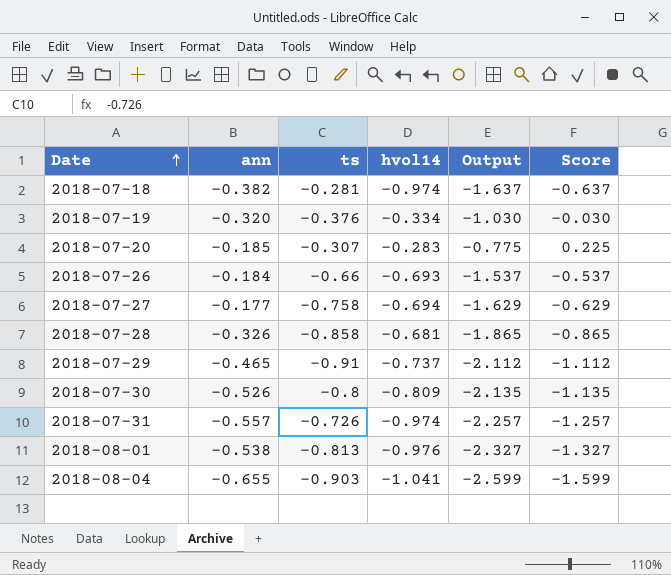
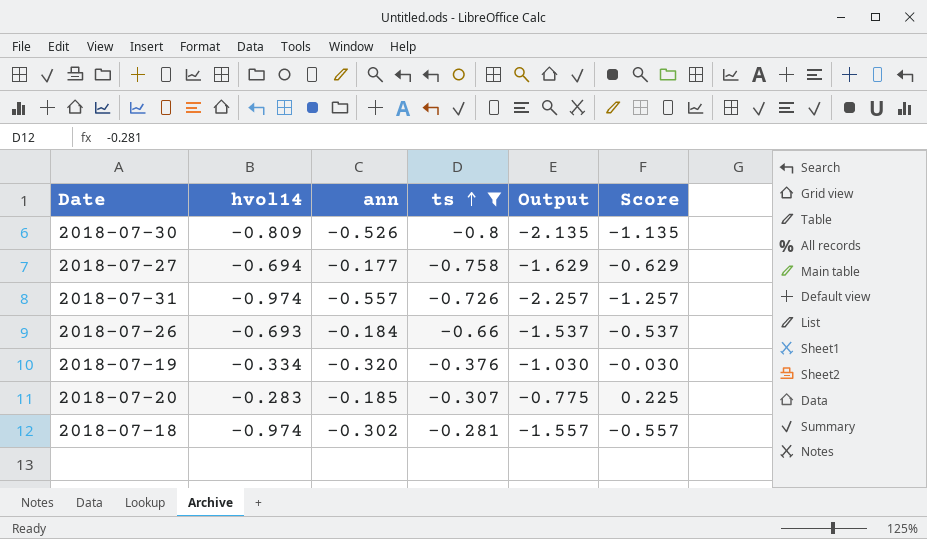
filter: none -> ts >= -0.8
row order: Date ascending -> ts ascending
column hvol14 | position: 4 -> 2
2018-07-18 | ann: -0.382 -> -0.302
2018-07-18 | Output: -1.637 -> -1.557
2018-07-18 | Score: -0.637 -> -0.557

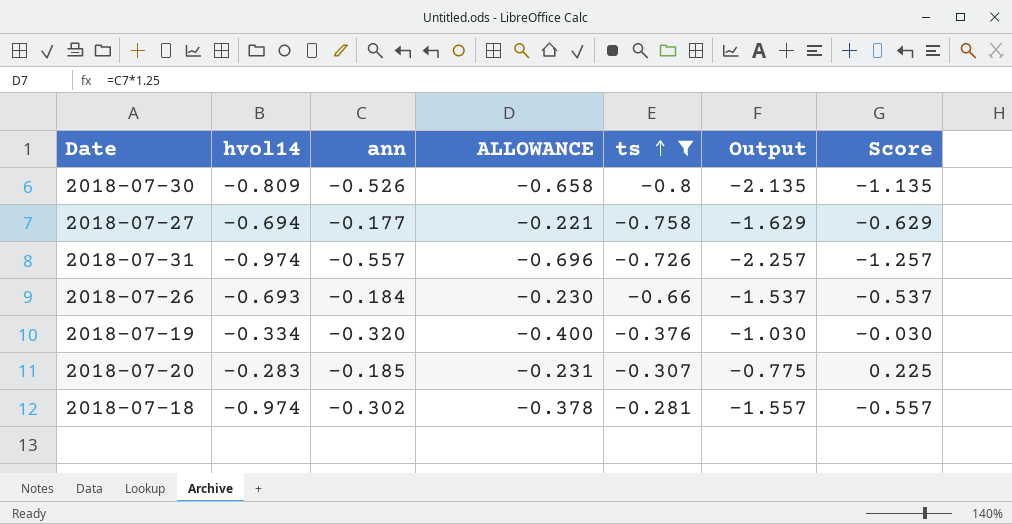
column ALLOWANCE | formula: none -> [ann] * 1.25

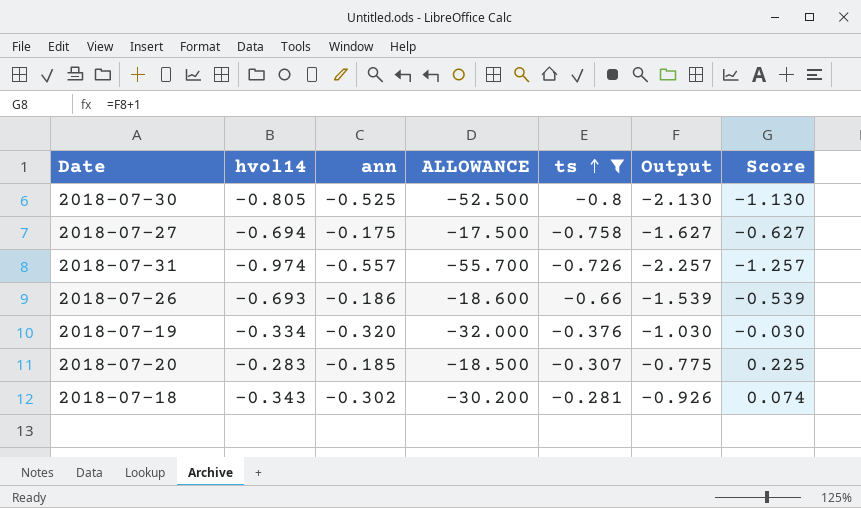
column ALLOWANCE | formula: [ann] * 1.25 -> [ann] * 100
2018-07-30 | hvol14: -0.809 -> -0.805
2018-07-30 | ann: -0.526 -> -0.525
2018-07-30 | Output: -2.135 -> -2.130
2018-07-30 | Score: -1.135 -> -1.130
2018-07-27 | ann: -0.177 -> -0.175
2018-07-27 | Output: -1.629 -> -1.627
2018-07-27 | Score: -0.629 -> -0.627
2018-07-26 | ann: -0.184 -> -0.186
2018-07-26 | Output: -1.537 -> -1.539
2018-07-26 | Score: -0.537 -> -0.539
2018-07-18 | hvol14: -0.974 -> -0.343
2018-07-18 | Output: -1.557 -> -0.926
2018-07-18 | Score: -0.557 -> 0.074

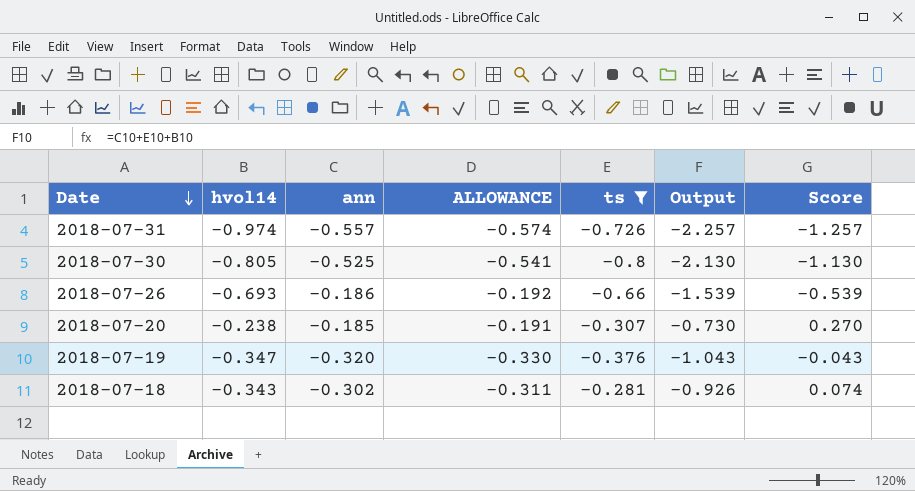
row order: ts ascending -> Date descending
column ALLOWANCE | formula: [ann] * 100 -> [ann] * 1.03
row 2018-07-27: -0.694 | -0.175 | -17.500 | -0.758 | -1.627 | -0.627 -> none
2018-07-20 | hvol14: -0.283 -> -0.238
2018-07-20 | Output: -0.775 -> -0.730
2018-07-20 | Score: 0.225 -> 0.270
2018-07-19 | hvol14: -0.334 -> -0.347
2018-07-19 | Output: -1.030 -> -1.043
2018-07-19 | Score: -0.030 -> -0.043

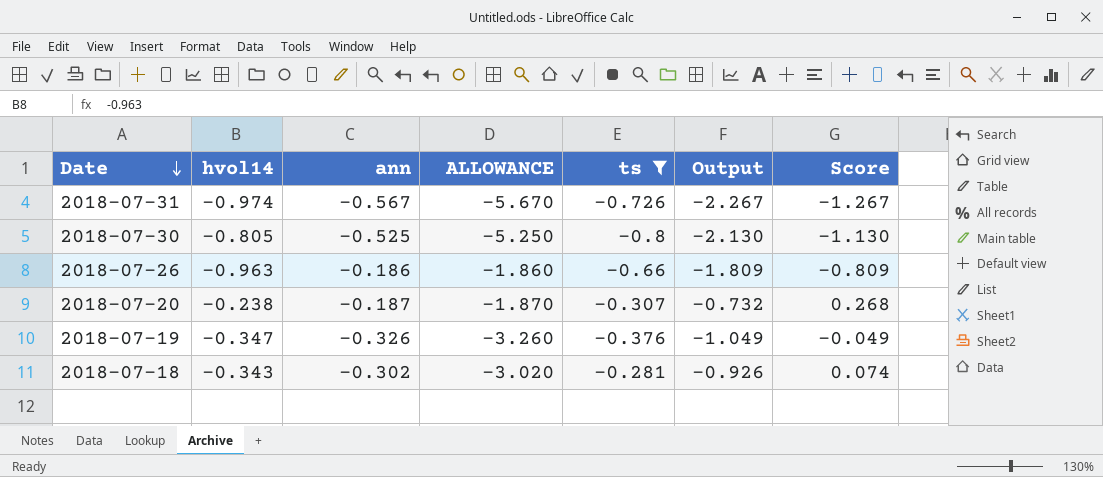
column ALLOWANCE | formula: [ann] * 1.03 -> [ann] * 10
2018-07-31 | ann: -0.557 -> -0.567
2018-07-31 | Output: -2.257 -> -2.267
2018-07-31 | Score: -1.257 -> -1.267
2018-07-26 | hvol14: -0.693 -> -0.963
2018-07-26 | Output: -1.539 -> -1.809
2018-07-26 | Score: -0.539 -> -0.809
2018-07-20 | ann: -0.185 -> -0.187
2018-07-20 | Output: -0.730 -> -0.732
2018-07-20 | Score: 0.270 -> 0.268
2018-07-19 | ann: -0.320 -> -0.326
2018-07-19 | Output: -1.043 -> -1.049
2018-07-19 | Score: -0.043 -> -0.049

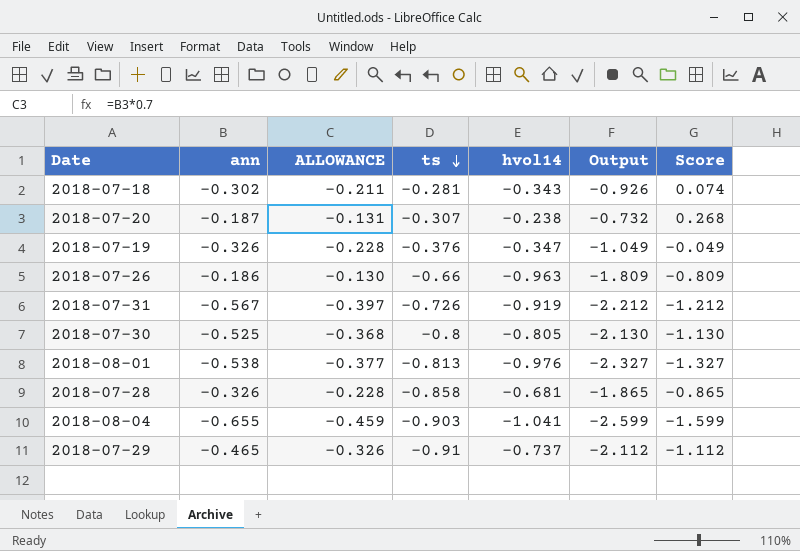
filter: ts >= -0.8 -> none
row order: Date descending -> ts descending
column ALLOWANCE | formula: [ann] * 10 -> [ann] * 0.7
column hvol14 | position: 2 -> 5
2018-07-31 | hvol14: -0.974 -> -0.919
2018-07-31 | Output: -2.267 -> -2.212
2018-07-31 | Score: -1.267 -> -1.212

